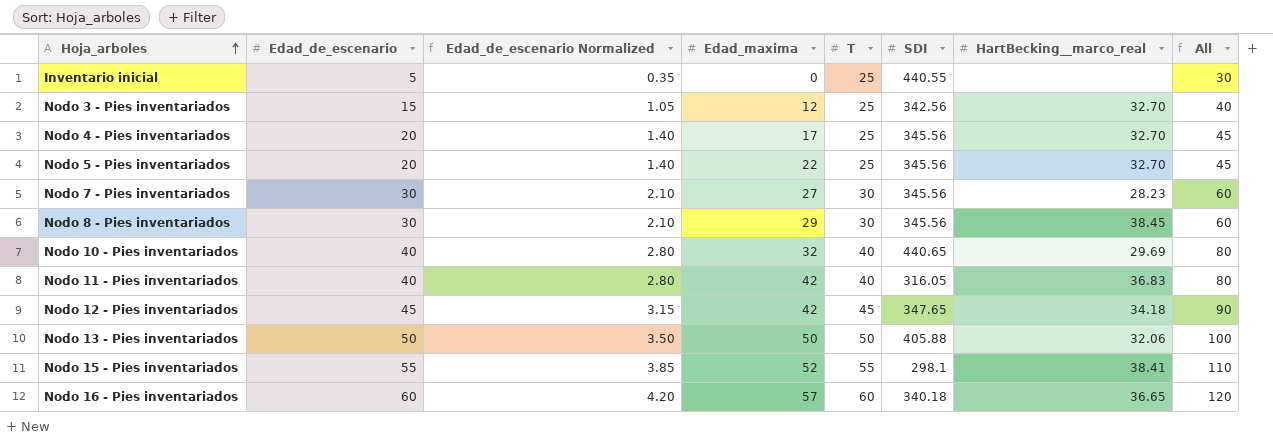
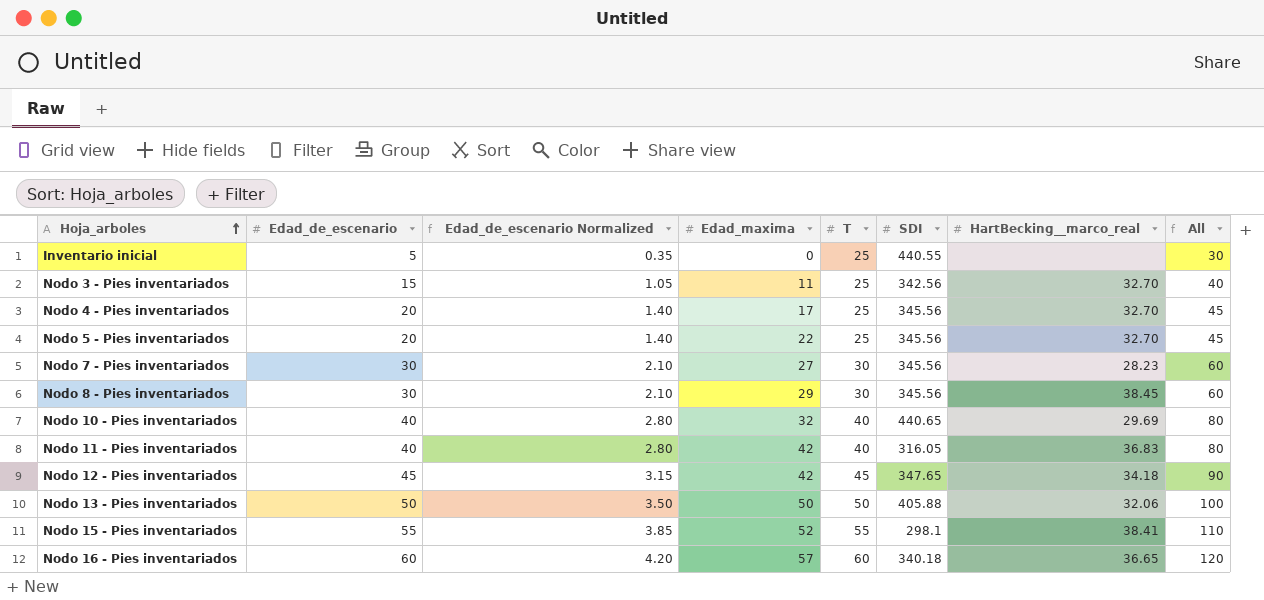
Nodo 3 - Pies inventariados | Edad_maxima: 12 -> 11

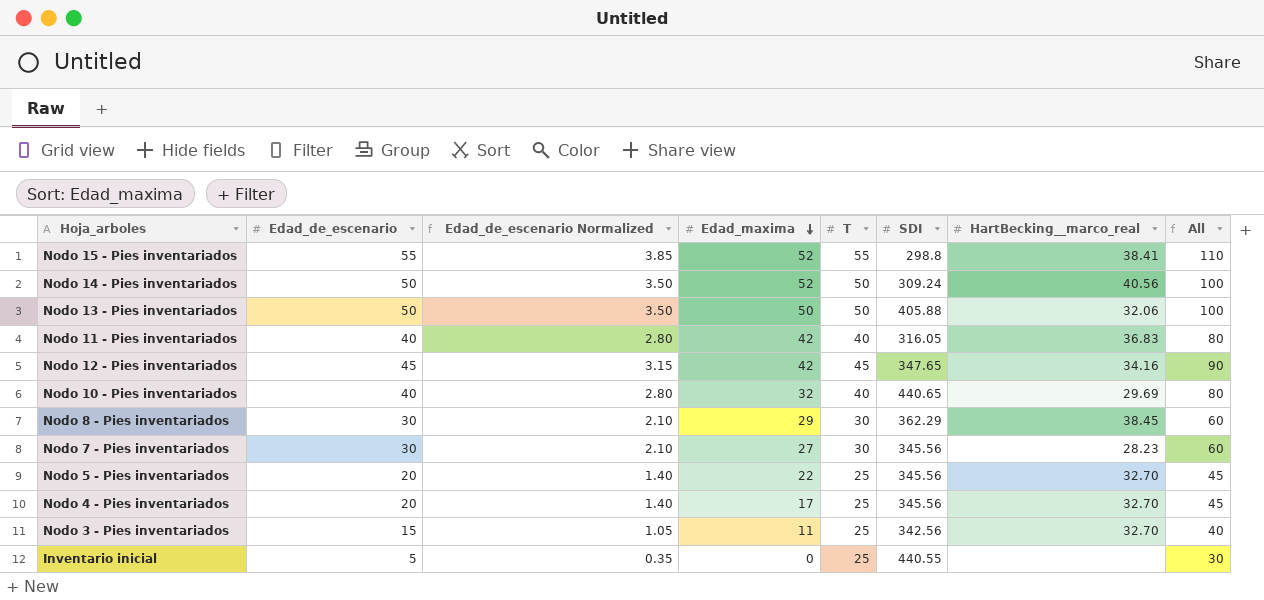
row order: Hoja_arboles ascending -> Edad_maxima descending
row Nodo 16 - Pies inventariados: 60 | 4.20 | 57 | 60 | 340.18 | 36.65 | 120 -> none
Nodo 15 - Pies inventariados | SDI: 298.1 -> 298.8
row Nodo 14 - Pies inventariados: none -> 50 | 3.50 | 52 | 50 | 309.24 | 40.56 | 100
Nodo 12 - Pies inventariados | HartBecking__marco_real: 34.18 -> 34.16
Nodo 8 - Pies inventariados | SDI: 345.56 -> 362.29

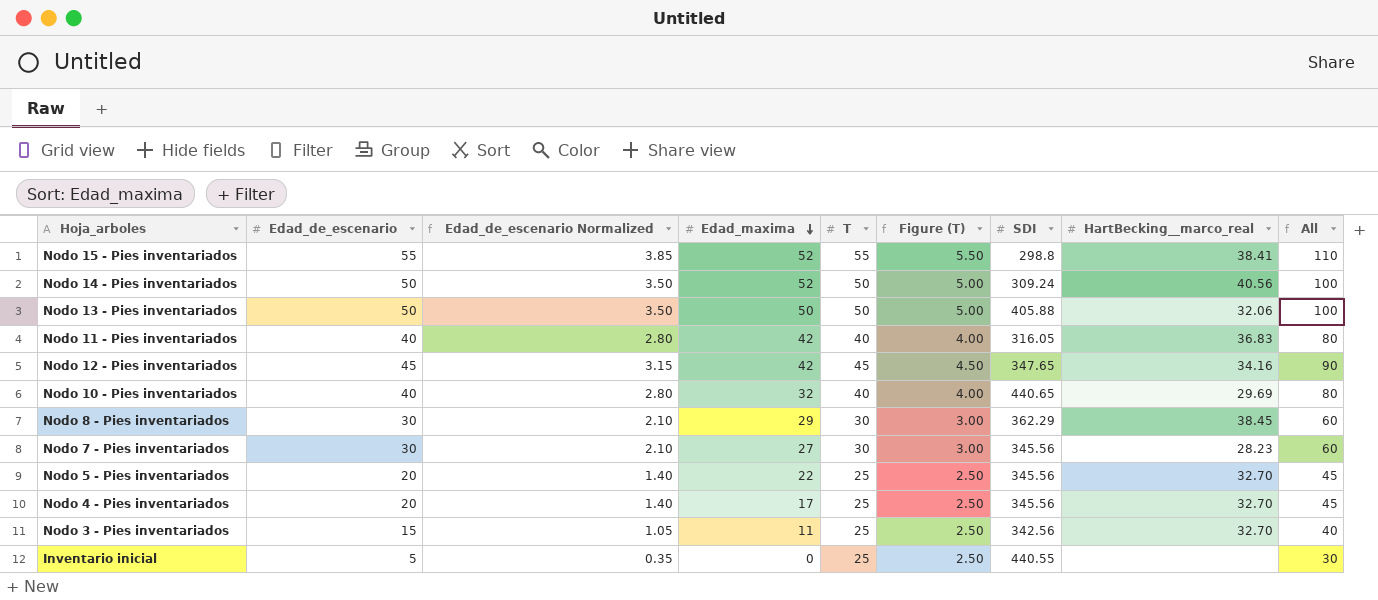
column Figure (T) | formula: none -> [T] * 0.1

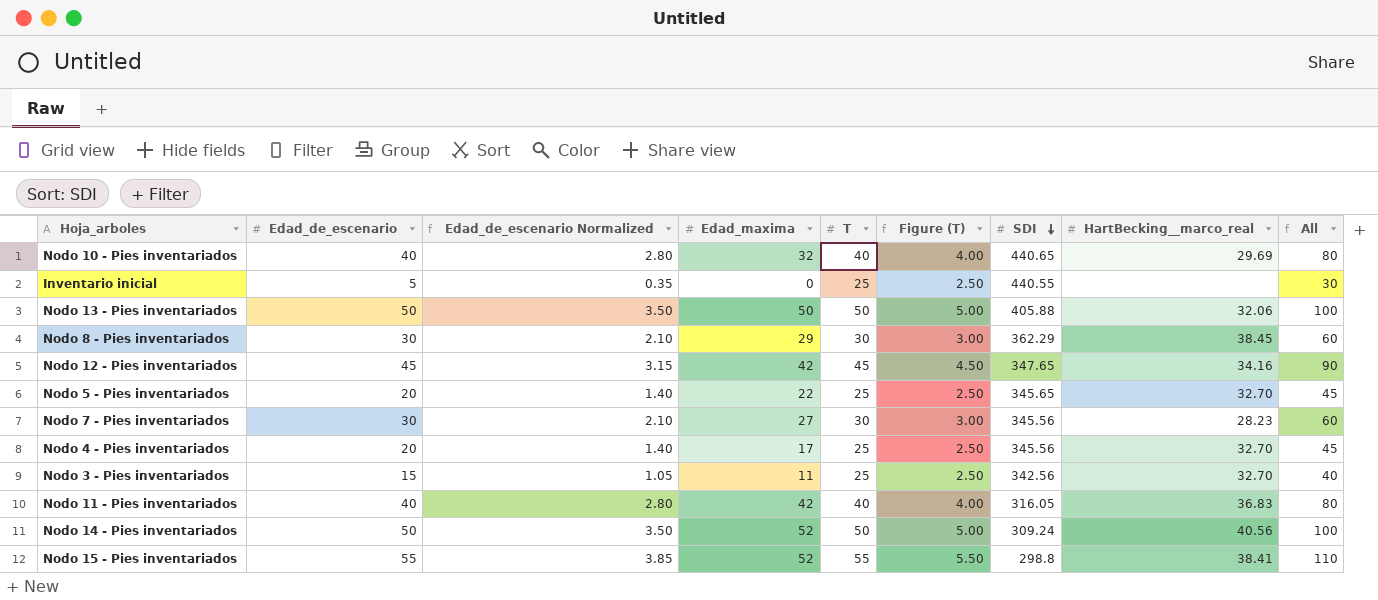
row order: Edad_maxima descending -> SDI descending
Nodo 5 - Pies inventariados | SDI: 345.56 -> 345.65

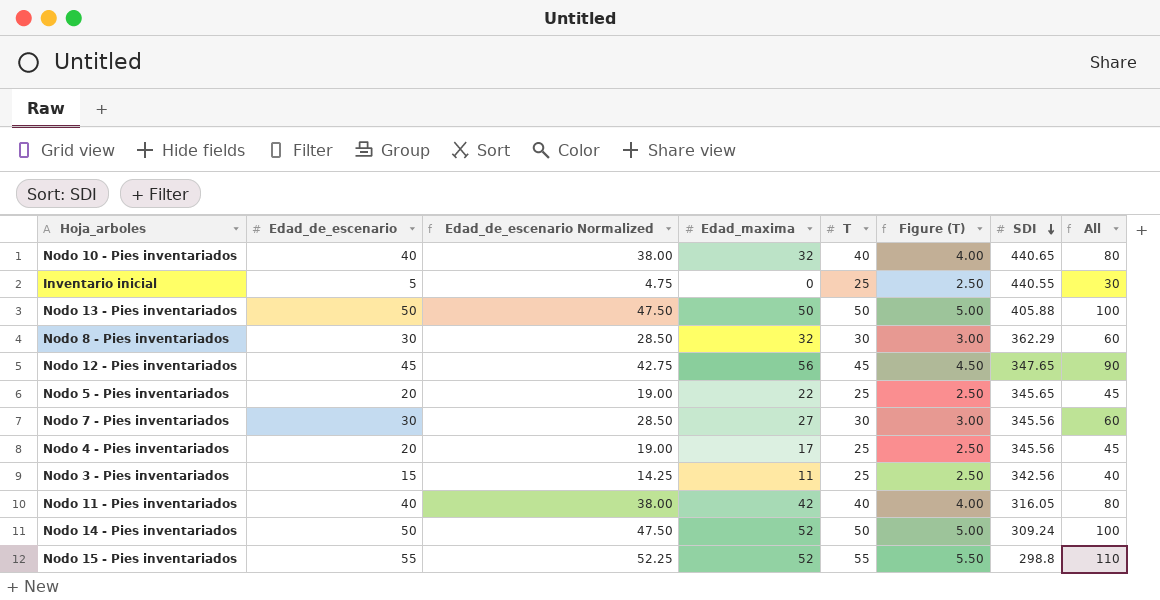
column HartBecking__marco_real | position: 8 -> none
column Edad_de_escenario Normalized | formula: [Edad_de_escenario] * 0.07 -> [Edad_de_escenario] * 0.95
Nodo 8 - Pies inventariados | Edad_maxima: 29 -> 32
Nodo 12 - Pies inventariados | Edad_maxima: 42 -> 56

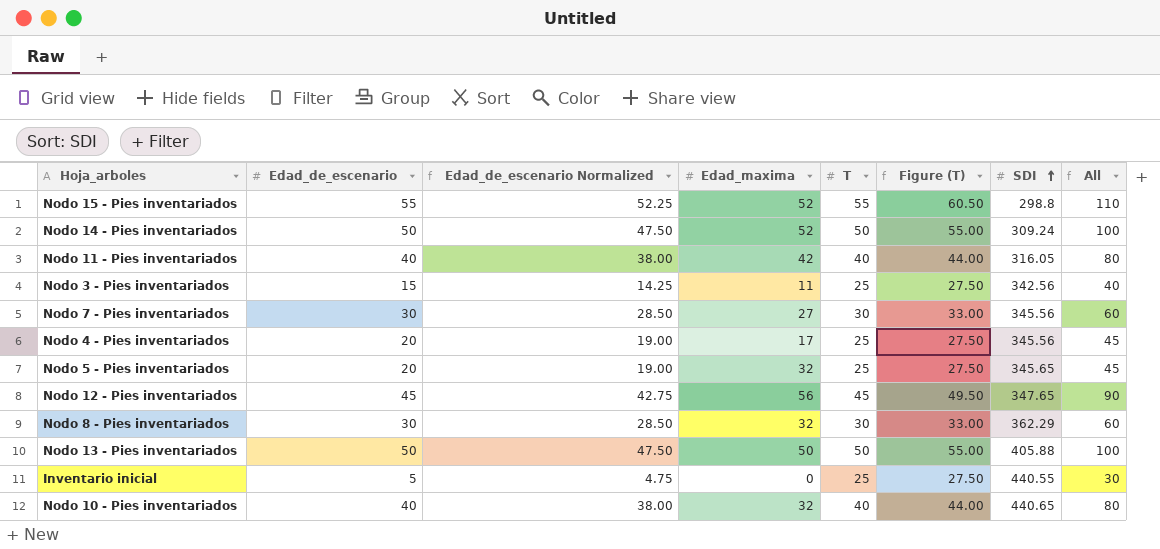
row order: SDI descending -> SDI ascending
column Figure (T) | formula: [T] * 0.1 -> [T] * 1.1
Nodo 5 - Pies inventariados | Edad_maxima: 22 -> 32

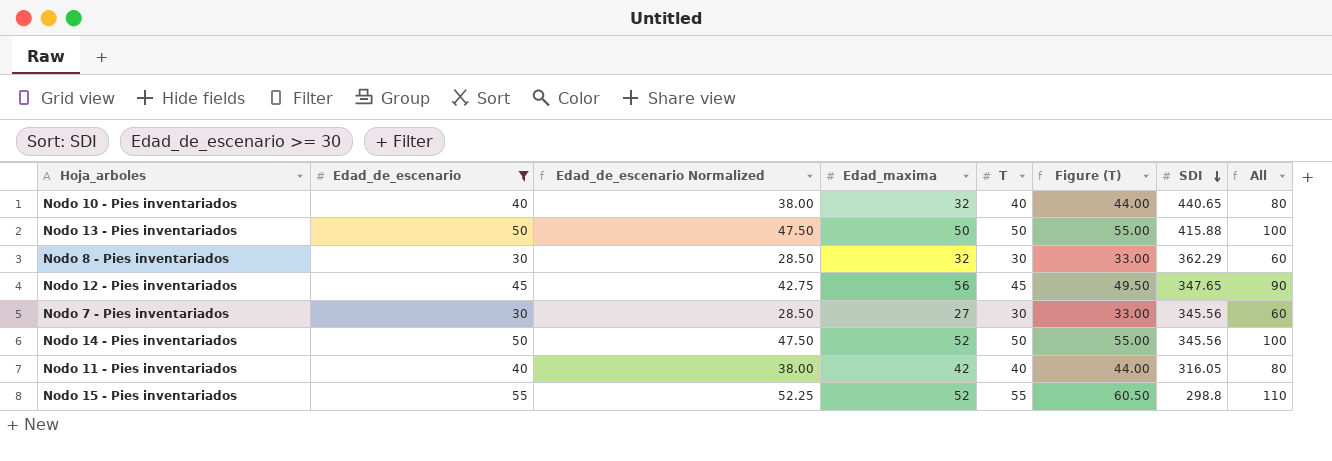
filter: none -> Edad_de_escenario >= 30
row order: SDI ascending -> SDI descending
Nodo 13 - Pies inventariados | SDI: 405.88 -> 415.88
Nodo 14 - Pies inventariados | SDI: 309.24 -> 345.56

